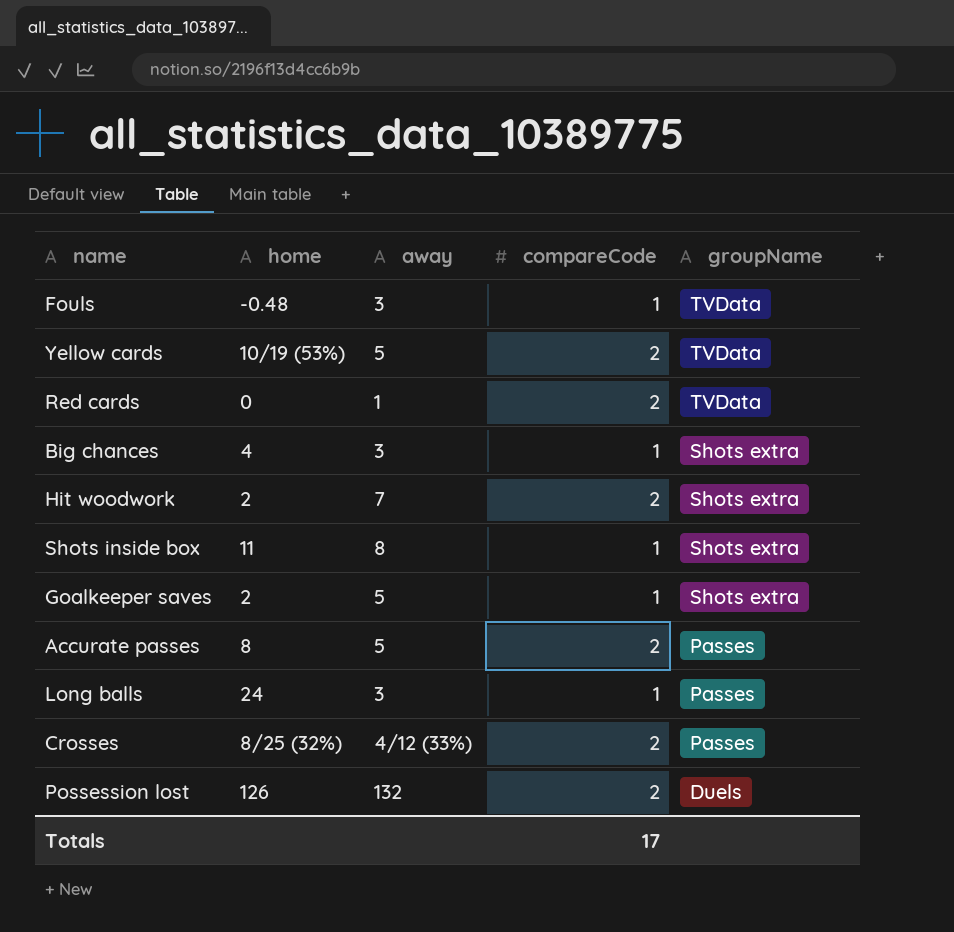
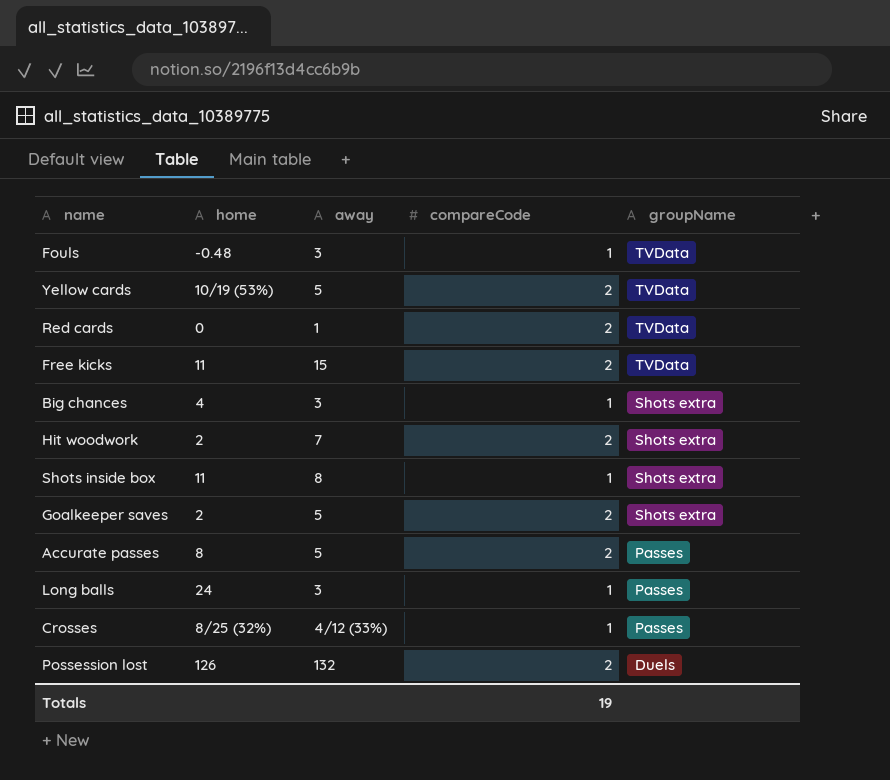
row Free kicks: none -> 11 | 15 | 2 | TVData
Goalkeeper saves | compareCode: 1 -> 2
Crosses | compareCode: 2 -> 1
Totals | compareCode: 17 -> 19

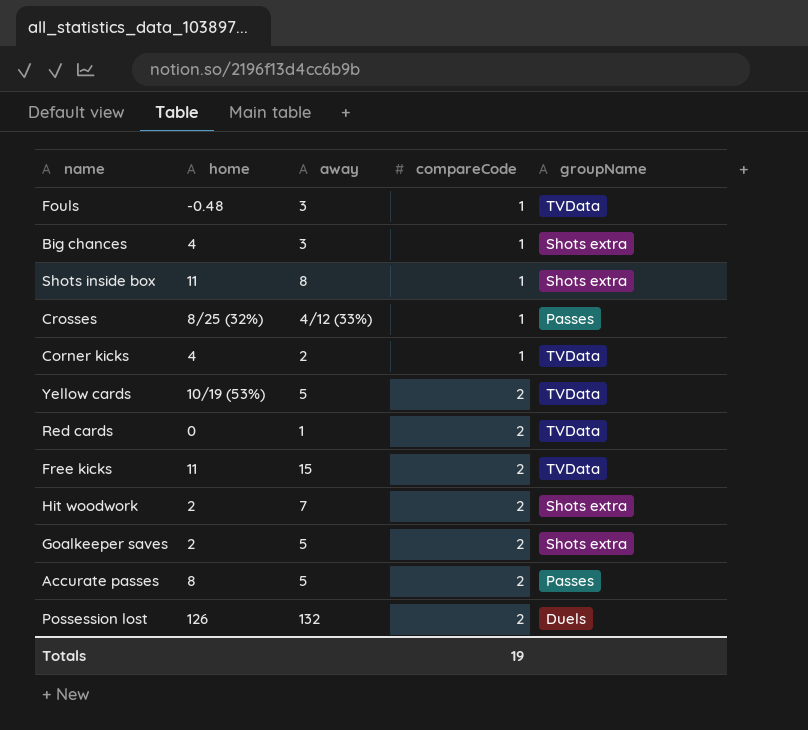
row order: groupName descending -> compareCode ascending
row Long balls: 24 | 3 | 1 | Passes -> none
row Corner kicks: none -> 4 | 2 | 1 | TVData

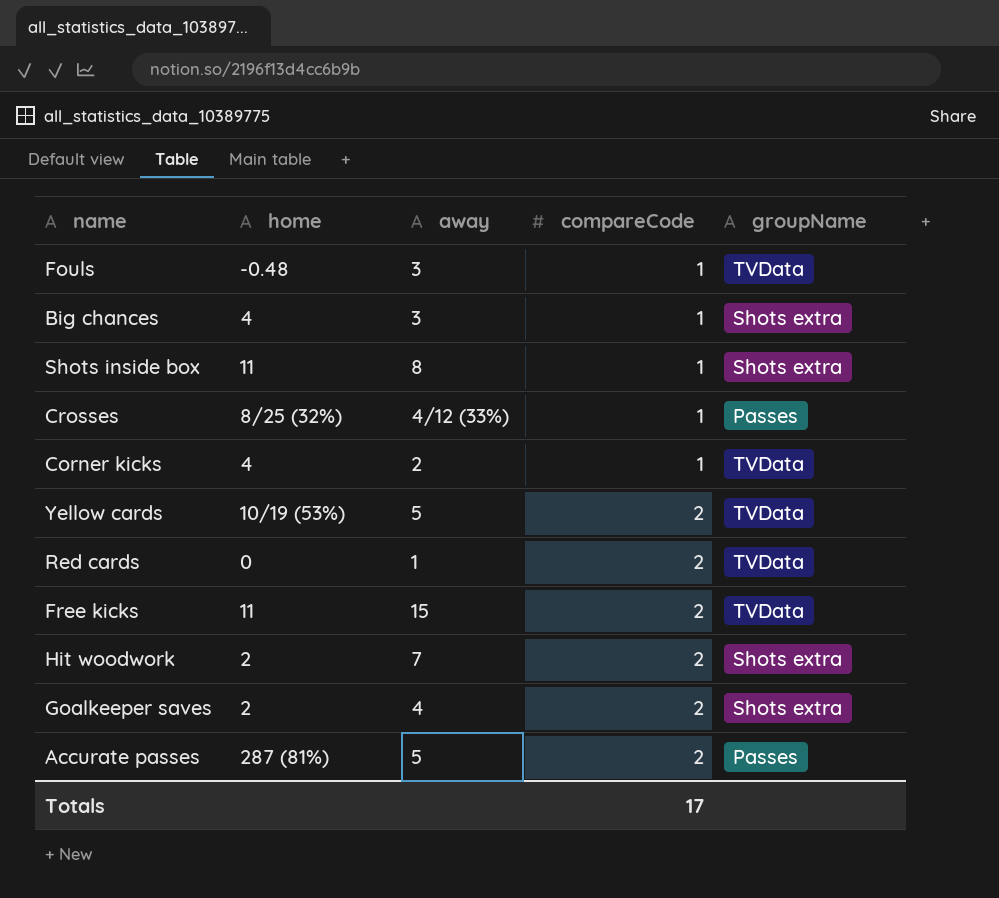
row Possession lost: 126 | 132 | 2 | Duels -> none
Goalkeeper saves | away: 5 -> 4
Accurate passes | home: 8 -> 287 (81%)
Totals | compareCode: 19 -> 17

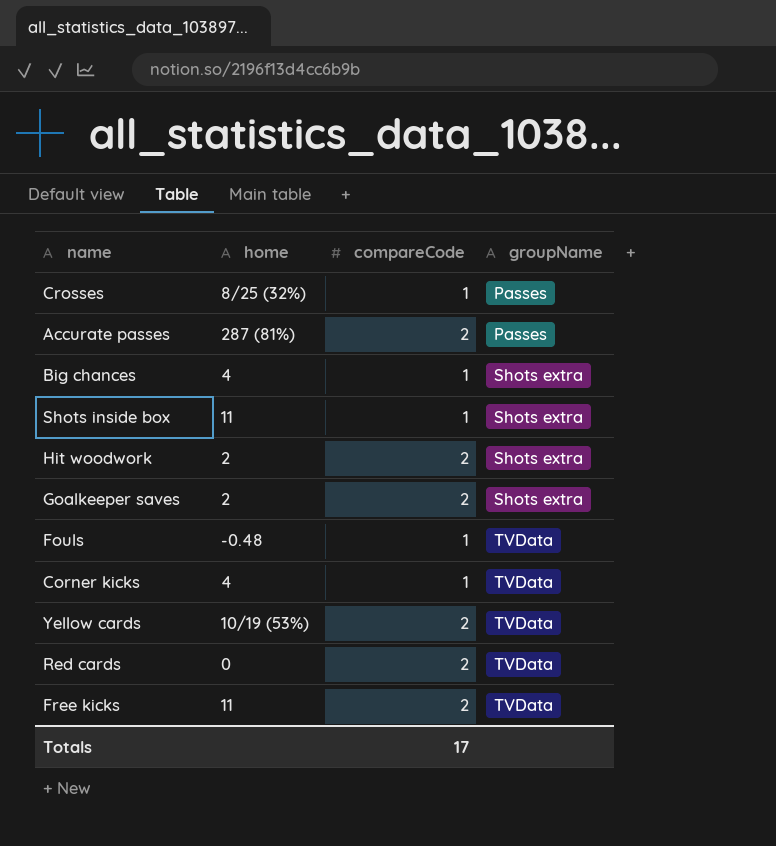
row order: compareCode ascending -> groupName ascending
column away | position: 3 -> none

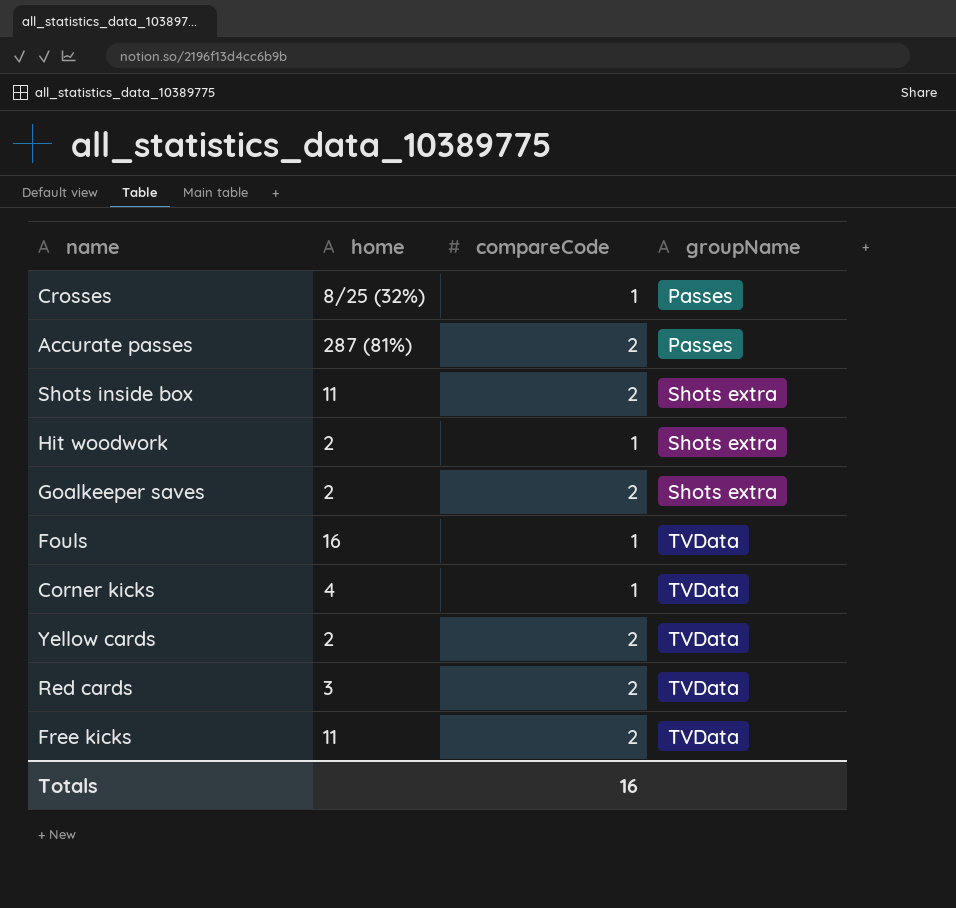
row Big chances: 4 | 1 | Shots extra -> none
Shots inside box | compareCode: 1 -> 2
Hit woodwork | compareCode: 2 -> 1
Fouls | home: -0.48 -> 16
Yellow cards | home: 10/19 (53%) -> 2
Red cards | home: 0 -> 3
Totals | compareCode: 17 -> 16

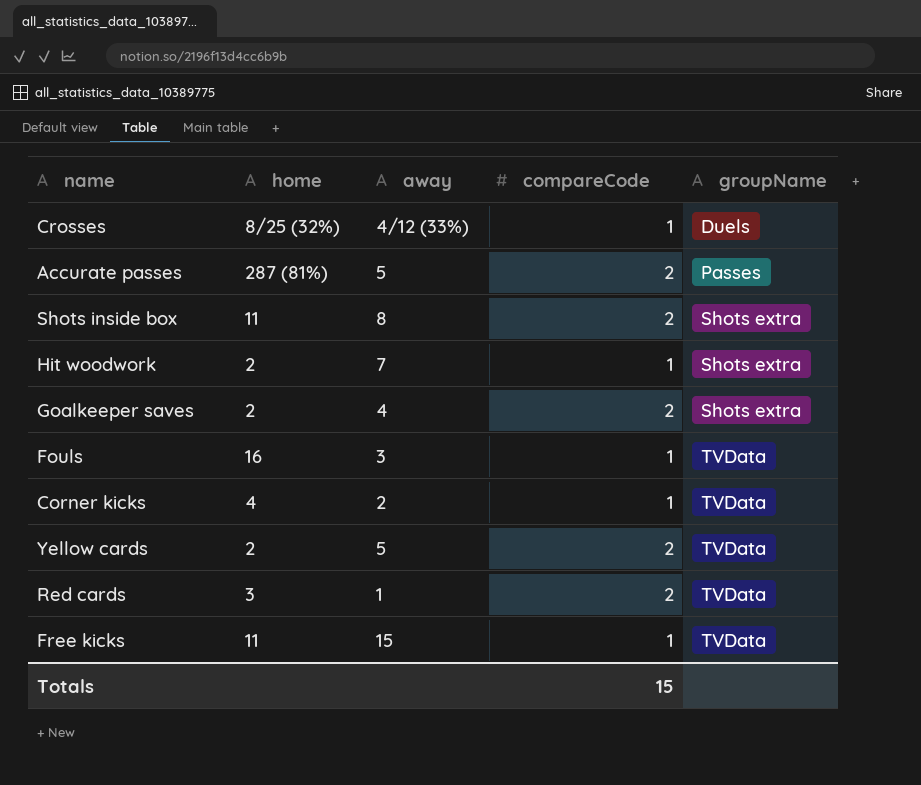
column away | position: none -> 3
Crosses | groupName: Passes -> Duels
Free kicks | compareCode: 2 -> 1
Totals | compareCode: 16 -> 15

